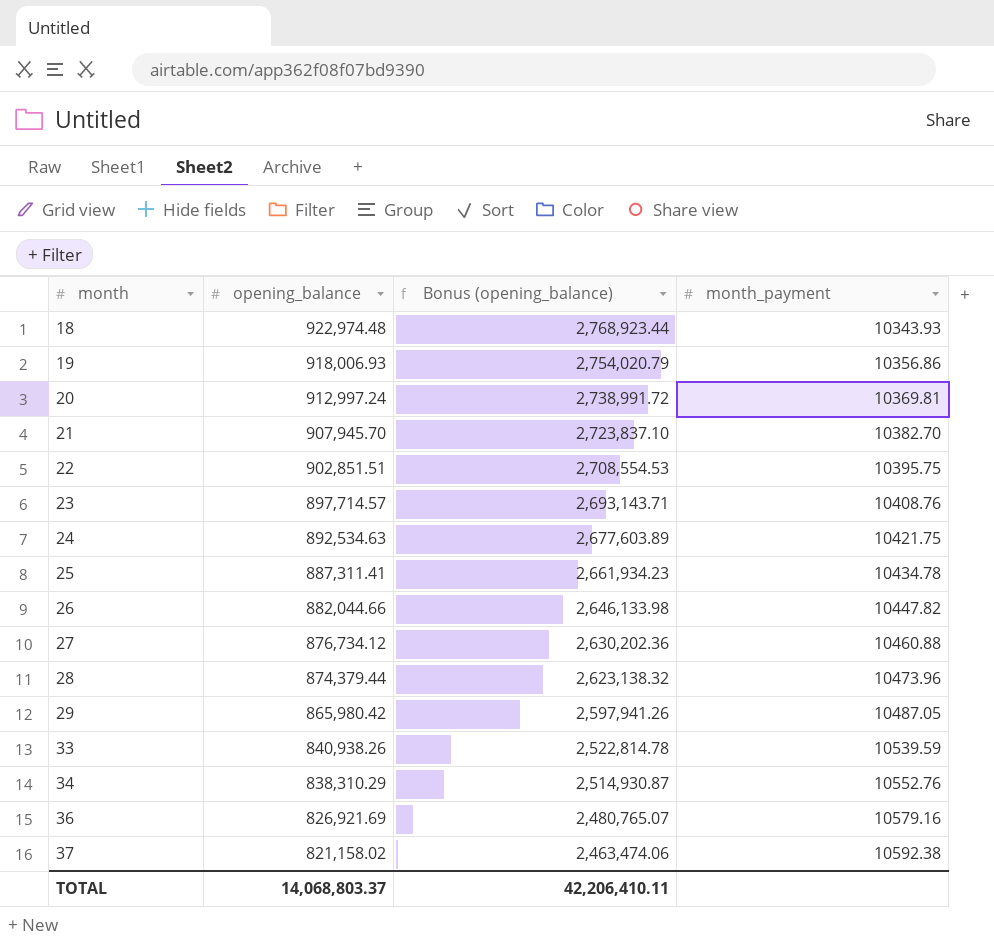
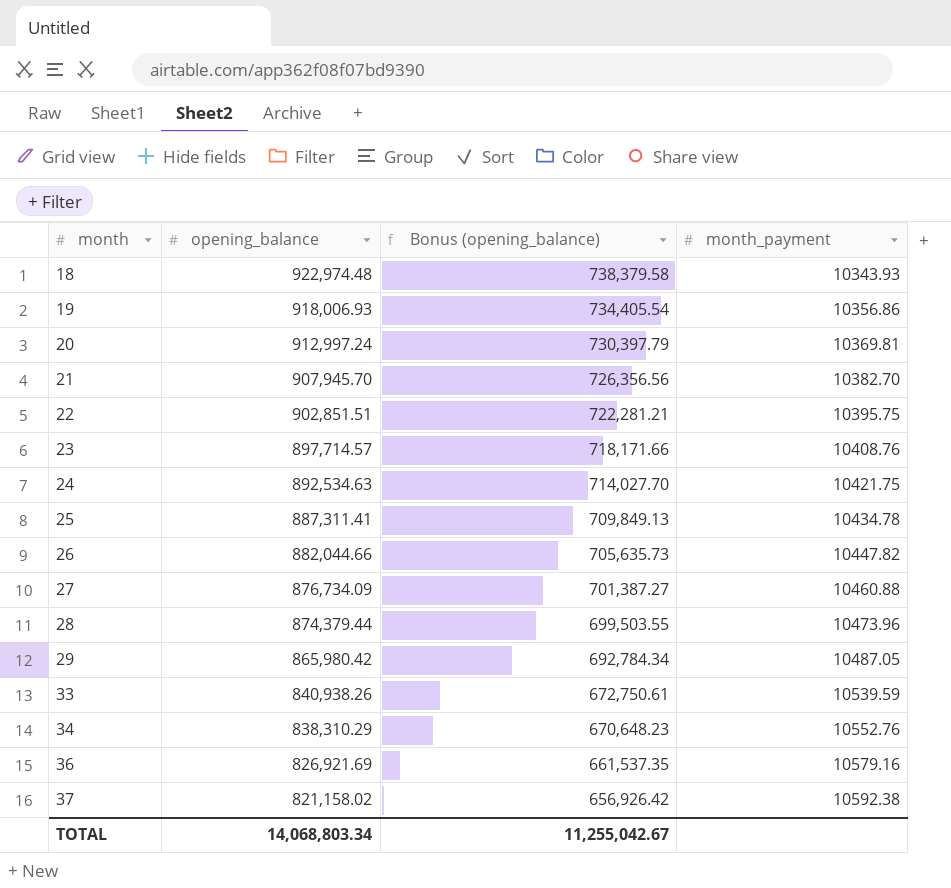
column Bonus (opening_balance) | formula: [opening_balance] * 3 -> [opening_balance] * 0.8
27 | opening_balance: 876,734.12 -> 876,734.09
TOTAL | opening_balance: 14,068,803.37 -> 14,068,803.34
TOTAL | Bonus (opening_balance): 42,206,410.11 -> 11,255,042.67

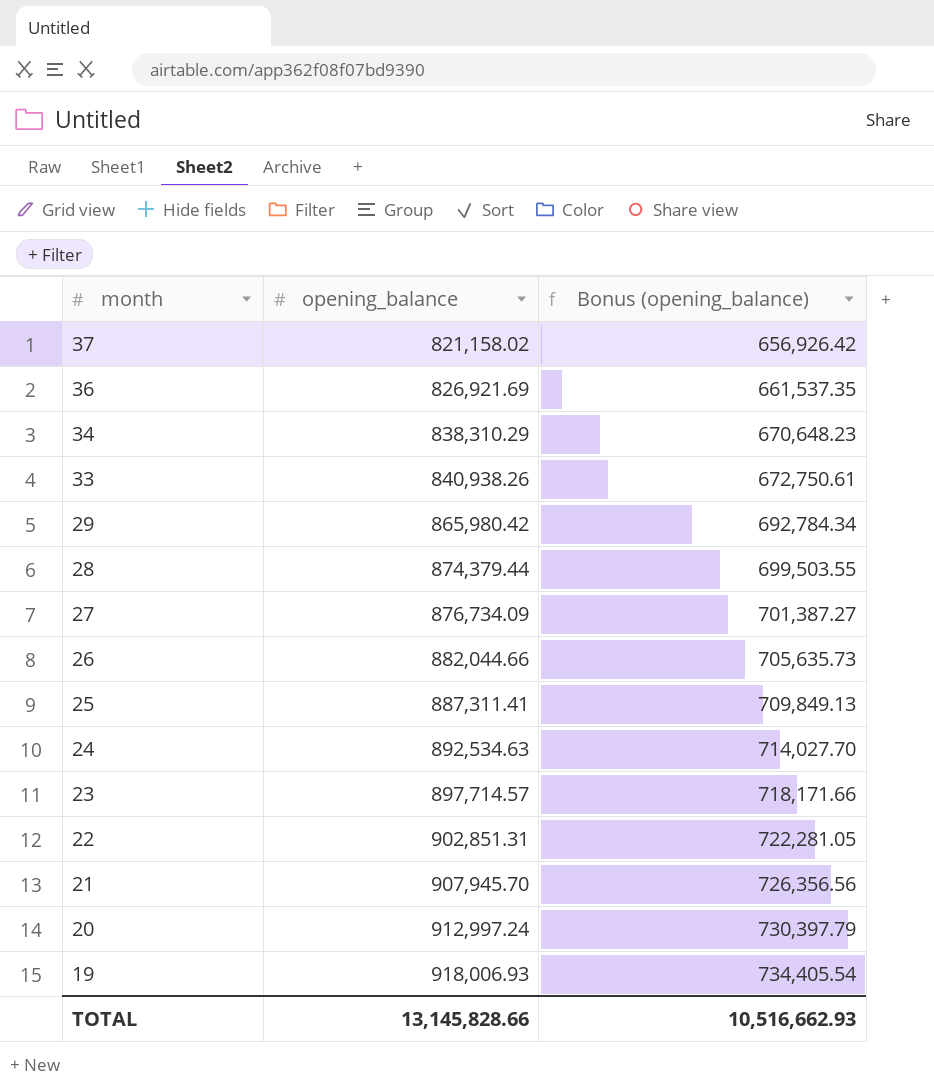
row order: month ascending -> month descending
column month_payment | position: 4 -> none
row 18: 922,974.48 | 738,379.58 | 10343.93 -> none
22 | opening_balance: 902,851.51 -> 902,851.31
22 | Bonus (opening_balance): 722,281.21 -> 722,281.05
TOTAL | opening_balance: 14,068,803.34 -> 13,145,828.66
TOTAL | Bonus (opening_balance): 11,255,042.67 -> 10,516,662.93

